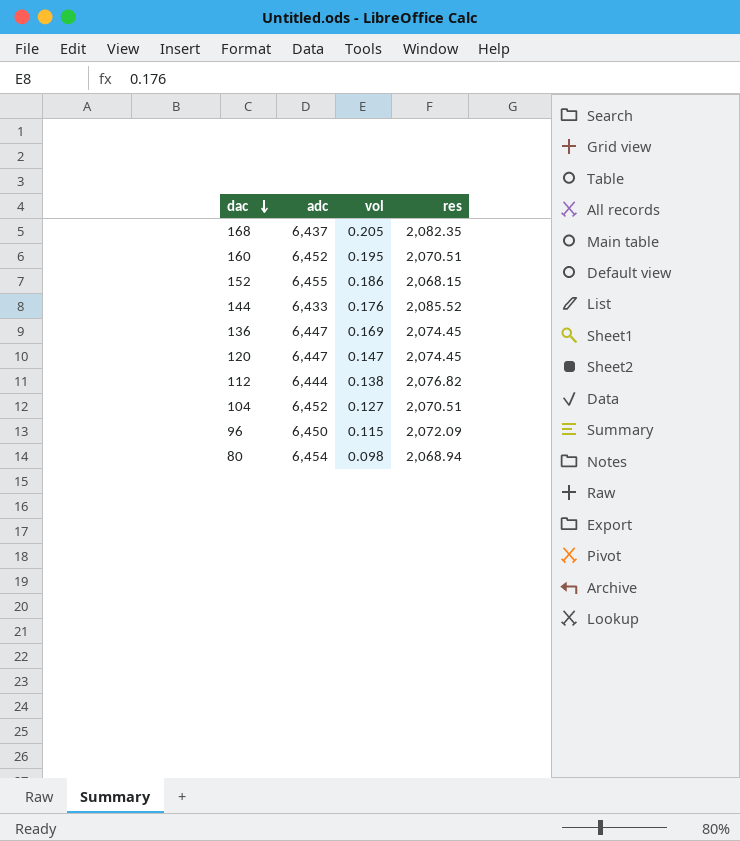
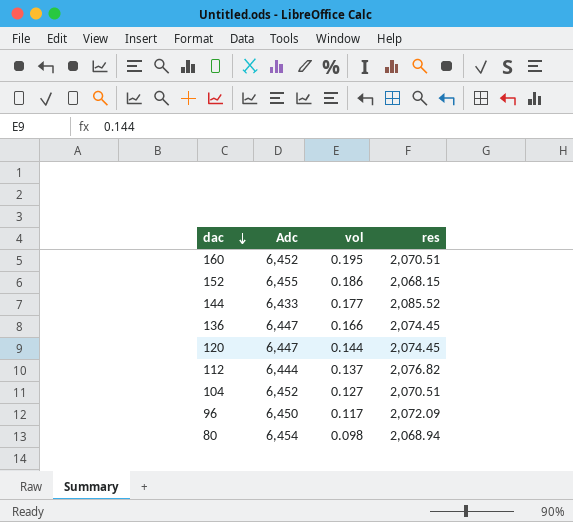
column name: adc -> Adc
row 168: 6,437 | 0.205 | 2,082.35 -> none
144 | vol: 0.176 -> 0.177
136 | vol: 0.169 -> 0.166
120 | vol: 0.147 -> 0.144
112 | vol: 0.138 -> 0.137
96 | vol: 0.115 -> 0.117

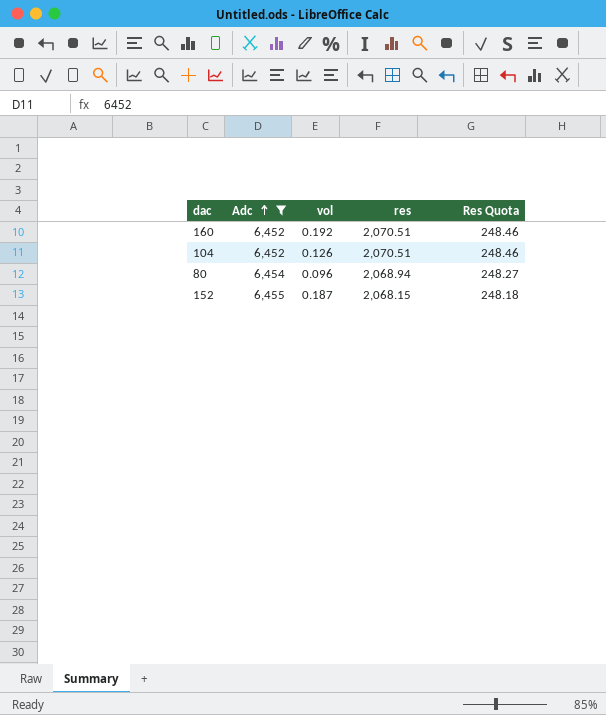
filter: none -> Adc >= 6,452
row order: dac descending -> Adc ascending
column Res Quota | formula: none -> [res] * 0.12
160 | vol: 0.195 -> 0.192
104 | vol: 0.127 -> 0.126
80 | vol: 0.098 -> 0.096
152 | vol: 0.186 -> 0.187

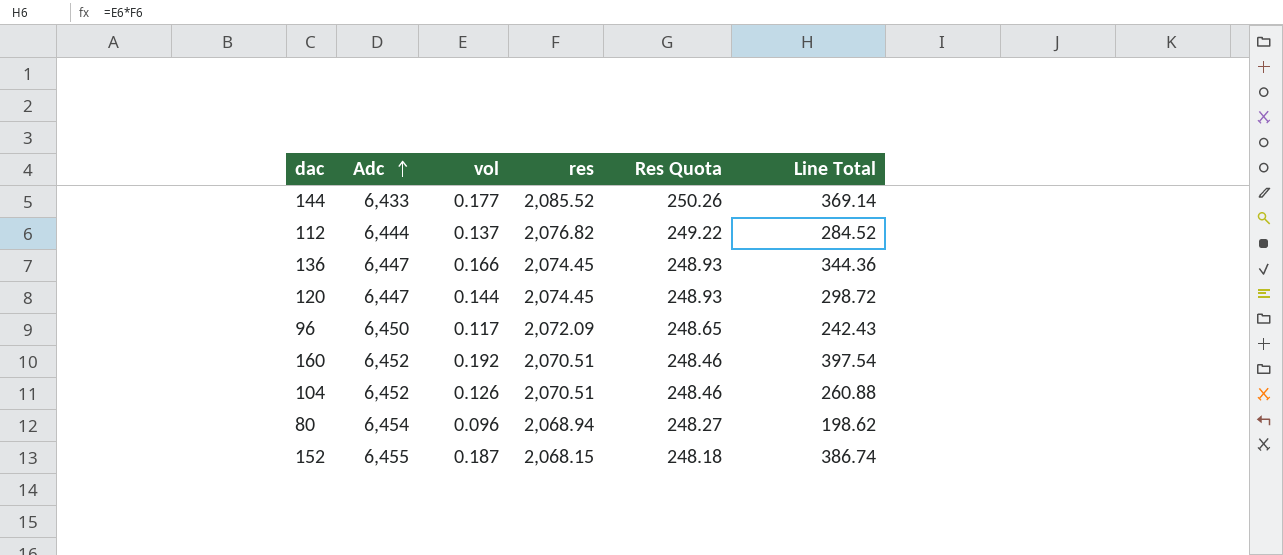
filter: Adc >= 6,452 -> none
column Line Total | formula: none -> [vol] * [res]

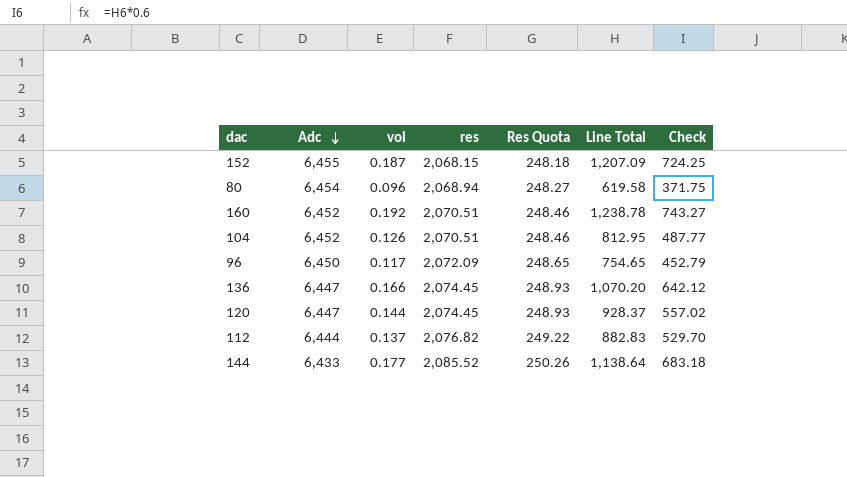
row order: Adc ascending -> Adc descending
column Line Total | formula: [vol] * [res] -> [Adc] * [vol]
column Check | formula: none -> [Line Total] * 0.6

